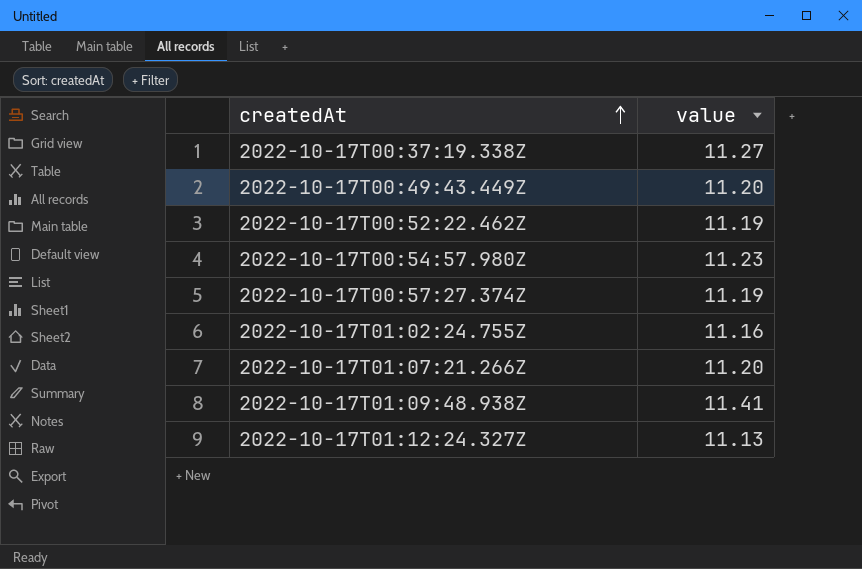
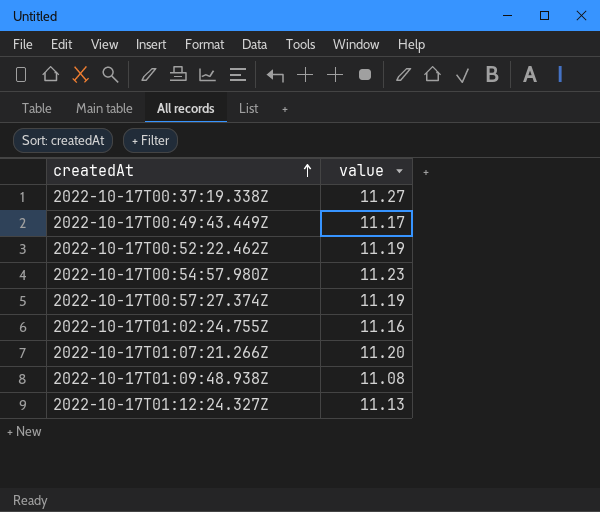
2022-10-17T00:49:43.449Z | value: 11.20 -> 11.17
2022-10-17T01:09:48.938Z | value: 11.41 -> 11.08

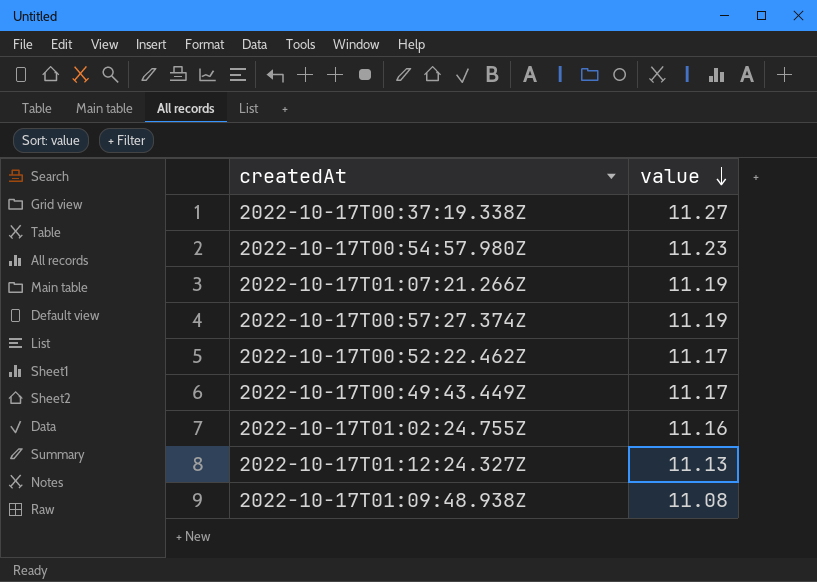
row order: createdAt ascending -> value descending
2022-10-17T01:07:21.266Z | value: 11.20 -> 11.19
2022-10-17T00:52:22.462Z | value: 11.19 -> 11.17

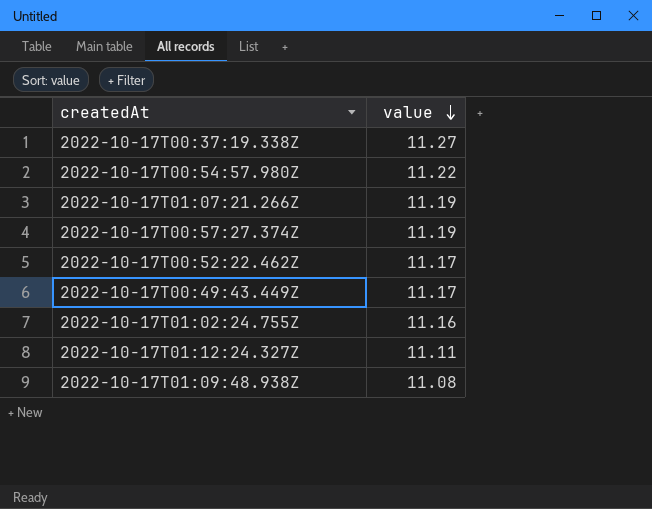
2022-10-17T00:54:57.980Z | value: 11.23 -> 11.22
2022-10-17T01:12:24.327Z | value: 11.13 -> 11.11

